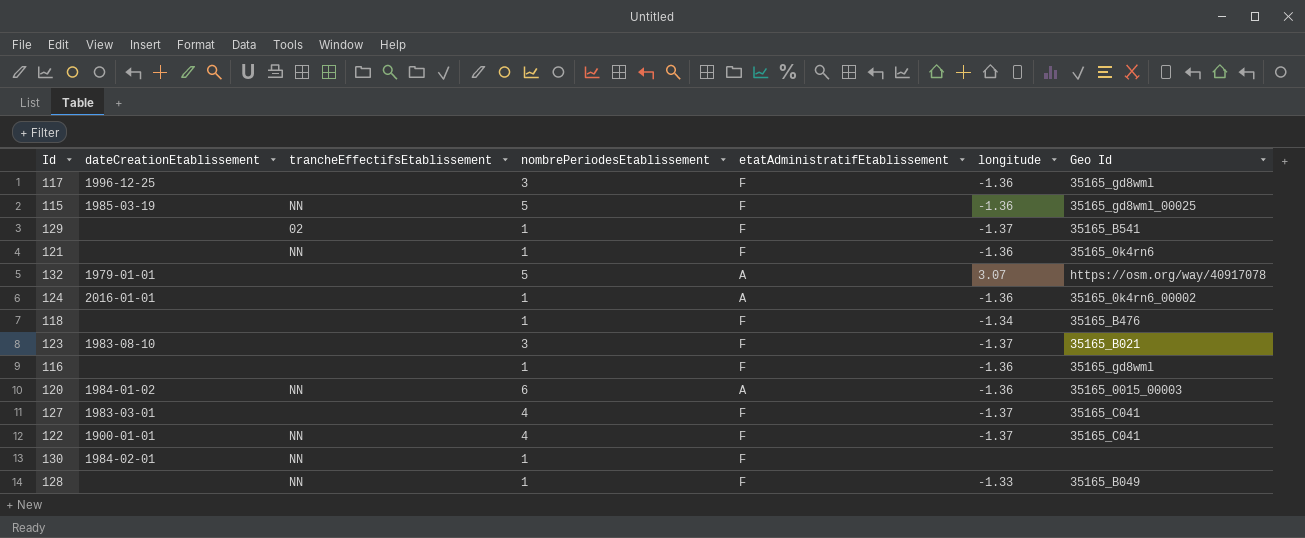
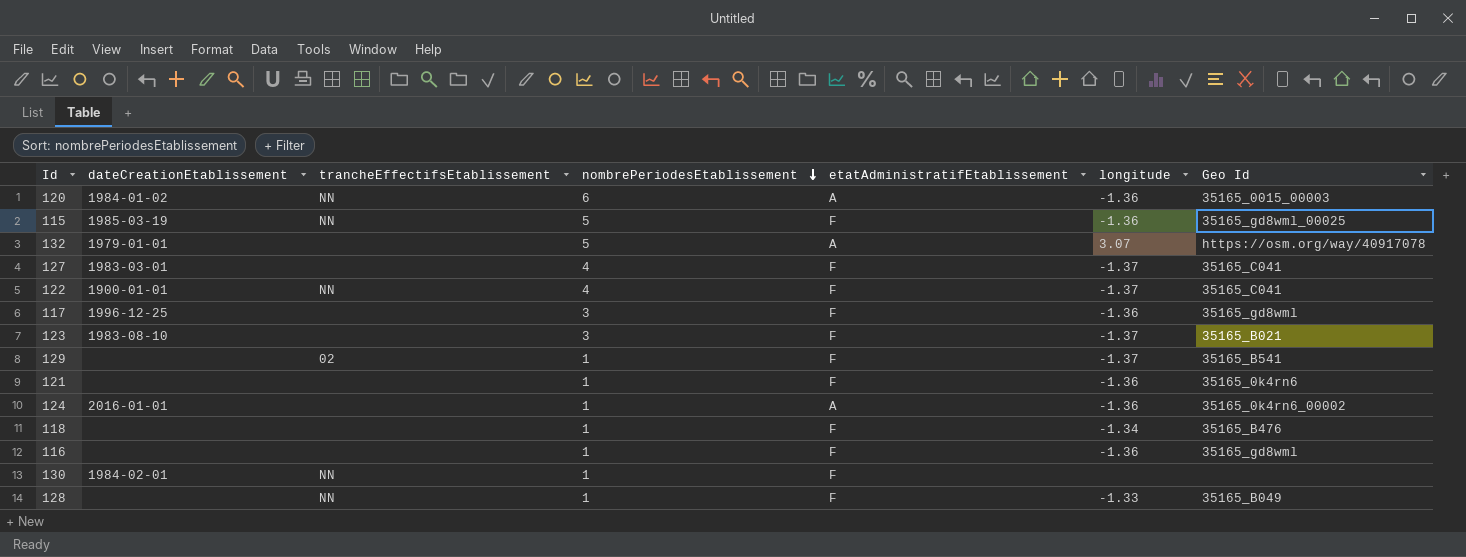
row order: none -> nombrePeriodesEtablissement descending
121 | trancheEffectifsEtablissement: NN -> none

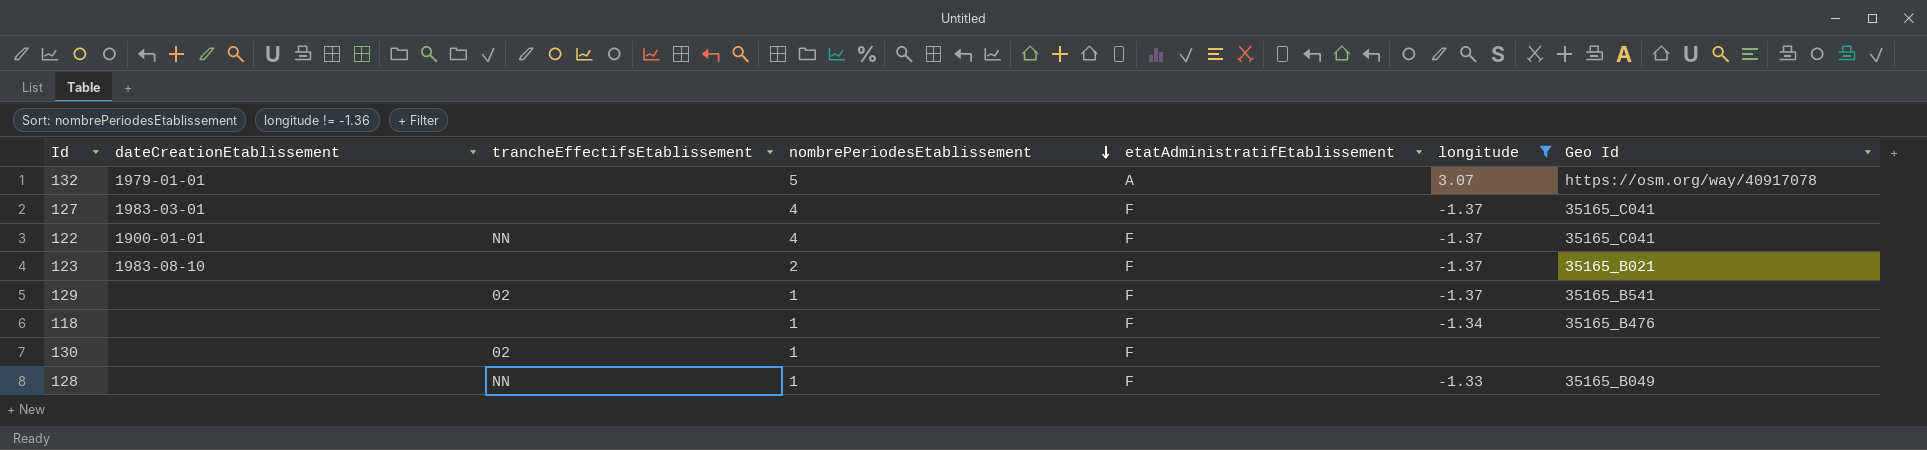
filter: none -> longitude != -1.36
123 | nombrePeriodesEtablissement: 3 -> 2
130 | dateCreationEtablissement: 1984-02-01 -> none
130 | trancheEffectifsEtablissement: NN -> 02

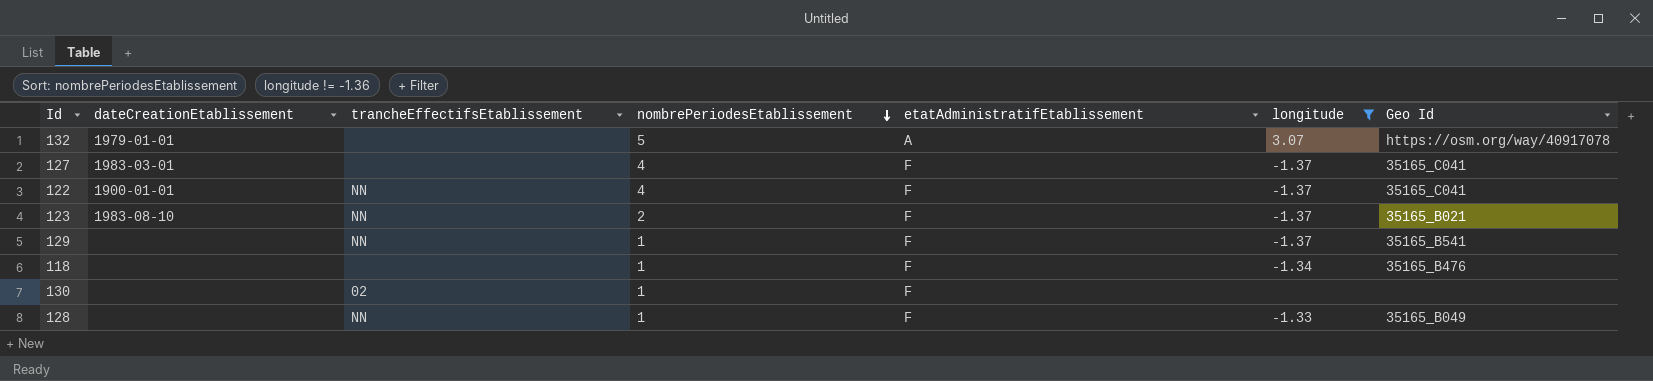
123 | trancheEffectifsEtablissement: none -> NN
129 | trancheEffectifsEtablissement: 02 -> NN

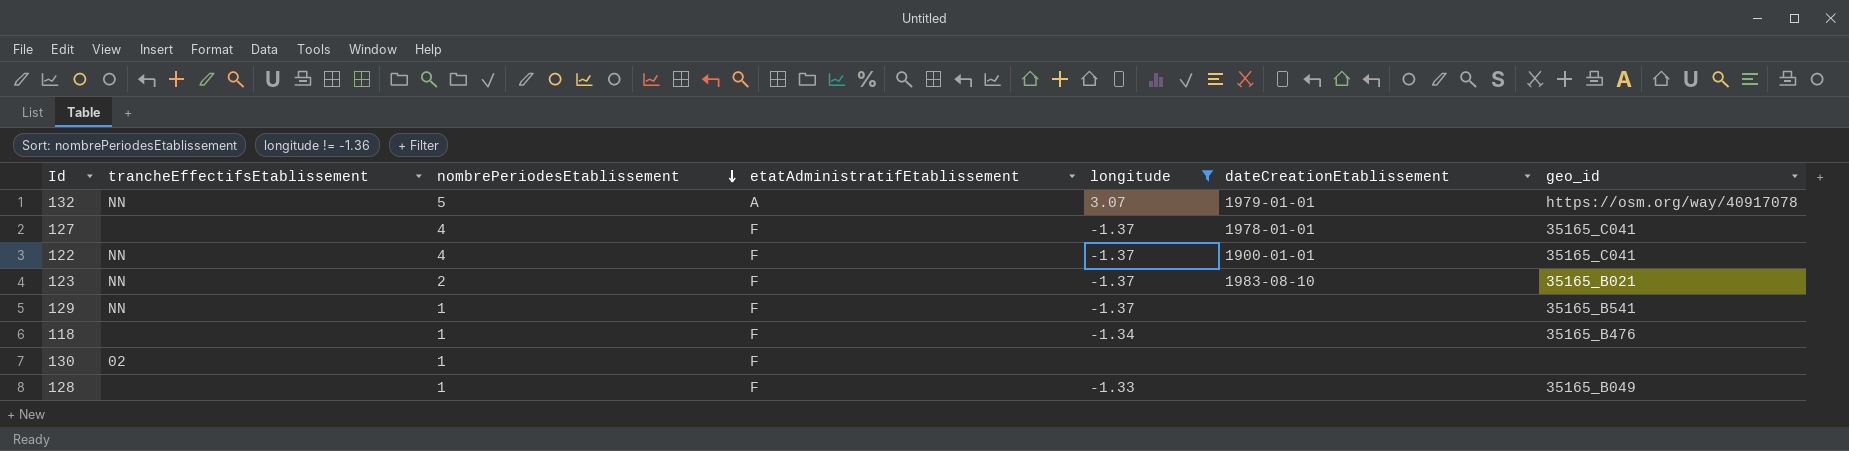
column dateCreationEtablissement | position: 2 -> 6
column name: Geo Id -> geo_id
132 | trancheEffectifsEtablissement: none -> NN
127 | dateCreationEtablissement: 1983-03-01 -> 1978-01-01
128 | trancheEffectifsEtablissement: NN -> none

